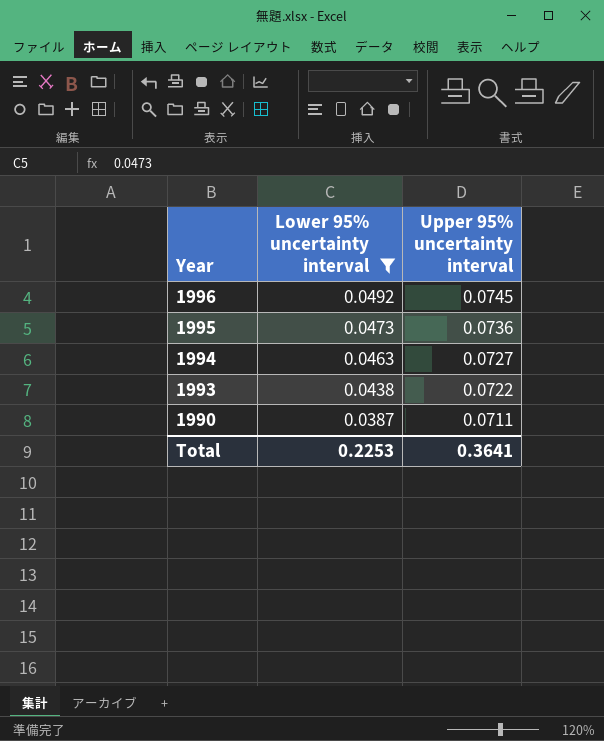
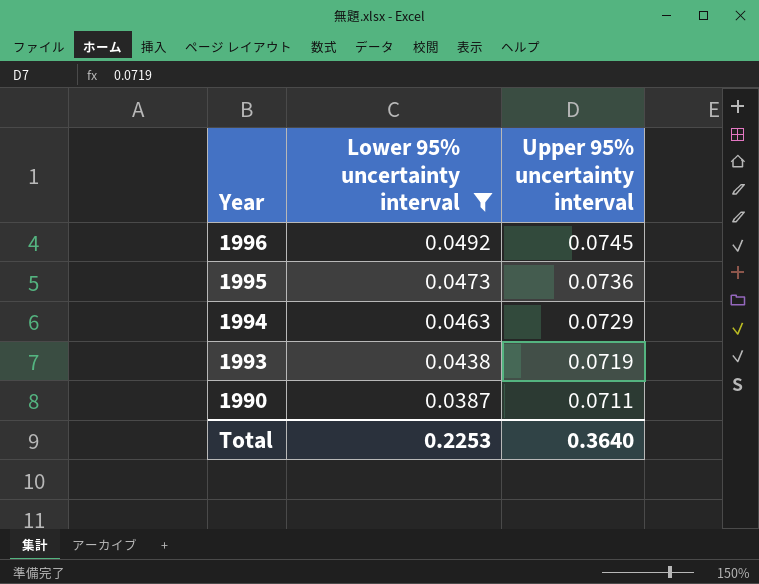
1994 | Upper 95% uncertainty interval: 0.0727 -> 0.0729
1993 | Upper 95% uncertainty interval: 0.0722 -> 0.0719
Total | Upper 95% uncertainty interval: 0.3641 -> 0.3640

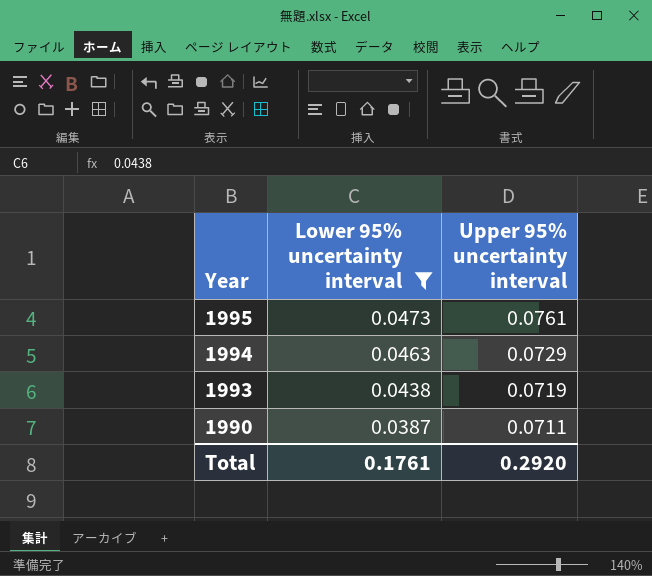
row 1996: 0.0492 | 0.0745 -> none
1995 | Upper 95% uncertainty interval: 0.0736 -> 0.0761
Total | Lower 95% uncertainty interval: 0.2253 -> 0.1761
Total | Upper 95% uncertainty interval: 0.3640 -> 0.2920

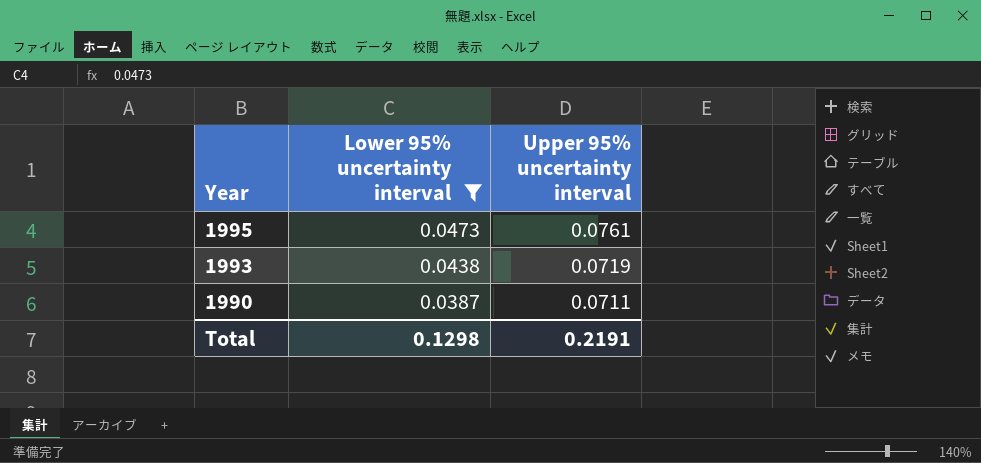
row 1994: 0.0463 | 0.0729 -> none
Total | Lower 95% uncertainty interval: 0.1761 -> 0.1298
Total | Upper 95% uncertainty interval: 0.2920 -> 0.2191

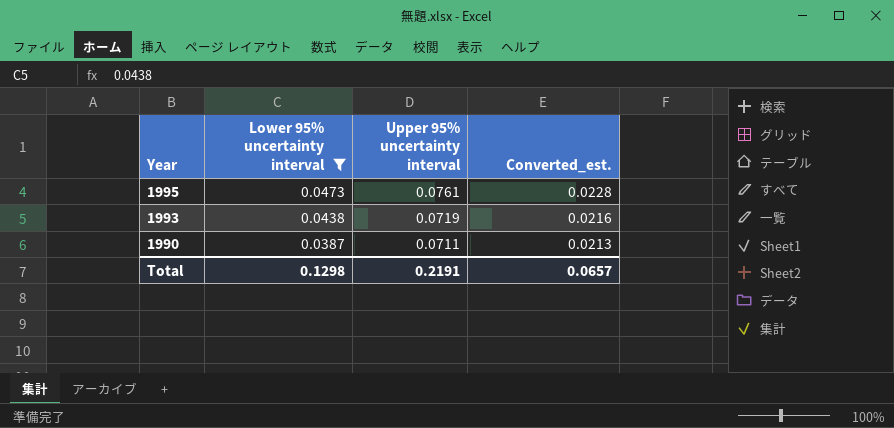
column Converted_est. | formula: none -> [Upper 95% uncertainty interval] * 0.3

